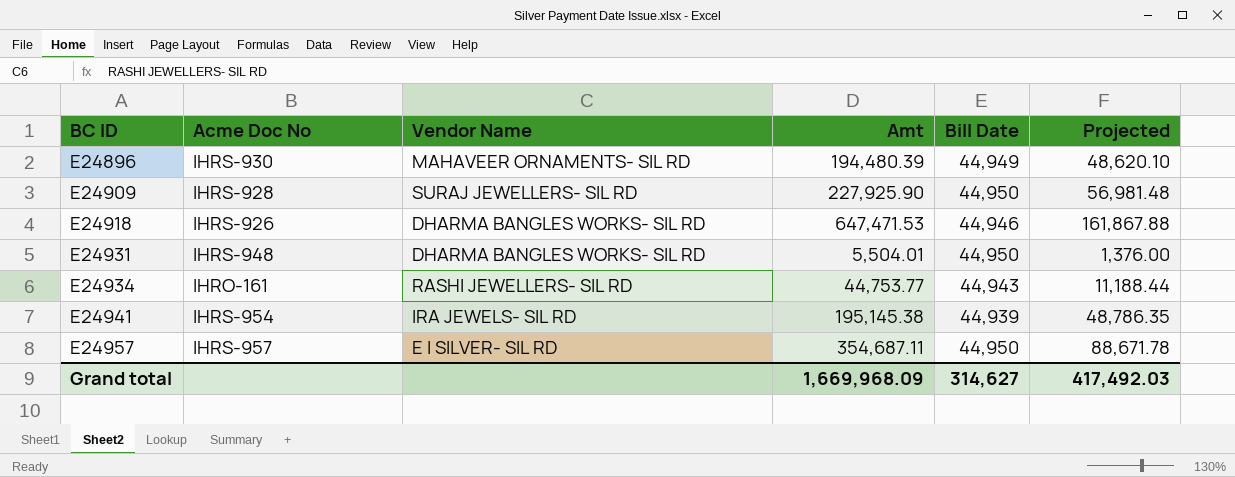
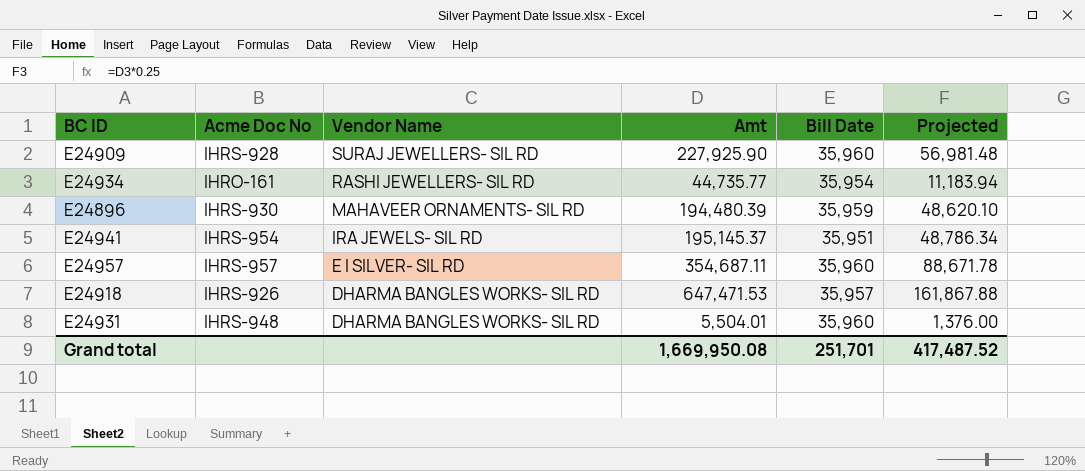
row order: BC ID ascending -> Vendor Name descending
E24909 | Bill Date: 44,950 -> 35,960
E24934 | Amt: 44,753.77 -> 44,735.77
E24934 | Bill Date: 44,943 -> 35,954
E24934 | Projected: 11,188.44 -> 11,183.94
E24896 | Bill Date: 44,949 -> 35,959
E24941 | Amt: 195,145.38 -> 195,145.37
E24941 | Bill Date: 44,939 -> 35,951
E24941 | Projected: 48,786.35 -> 48,786.34
E24957 | Bill Date: 44,950 -> 35,960
E24918 | Bill Date: 44,946 -> 35,957
E24931 | Bill Date: 44,950 -> 35,960
Grand total | Amt: 1,669,968.09 -> 1,669,950.08
Grand total | Bill Date: 314,627 -> 251,701
Grand total | Projected: 417,492.03 -> 417,487.52

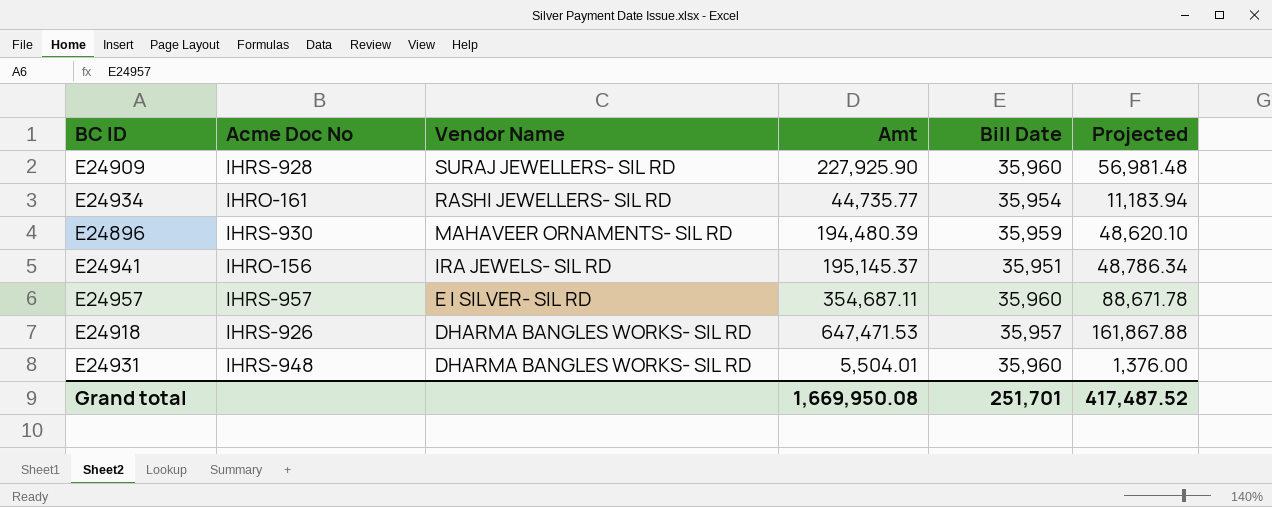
E24941 | Acme Doc No: IHRS-954 -> IHRO-156

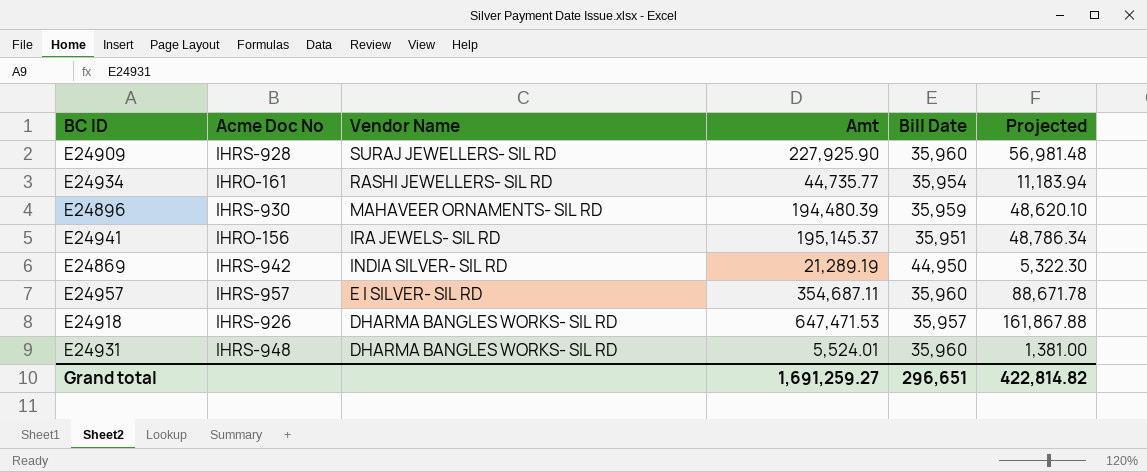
row E24869: none -> IHRS-942 | INDIA SILVER- SIL RD | 21,289.19 | 44,950 | 5,322.30
E24931 | Amt: 5,504.01 -> 5,524.01
E24931 | Projected: 1,376.00 -> 1,381.00
Grand total | Amt: 1,669,950.08 -> 1,691,259.27
Grand total | Bill Date: 251,701 -> 296,651
Grand total | Projected: 417,487.52 -> 422,814.82

